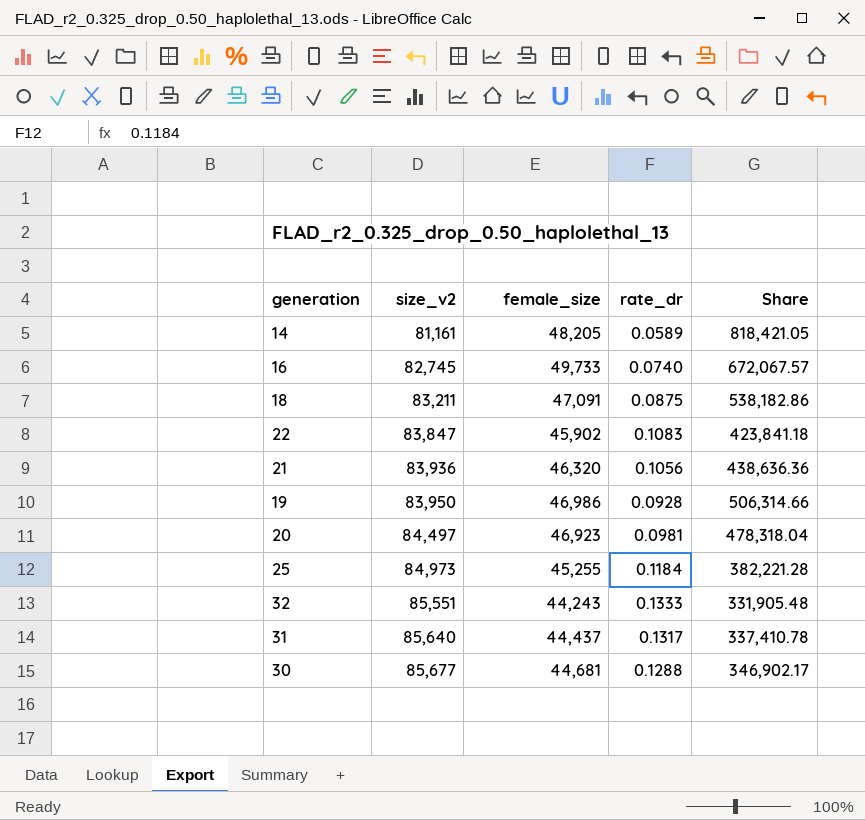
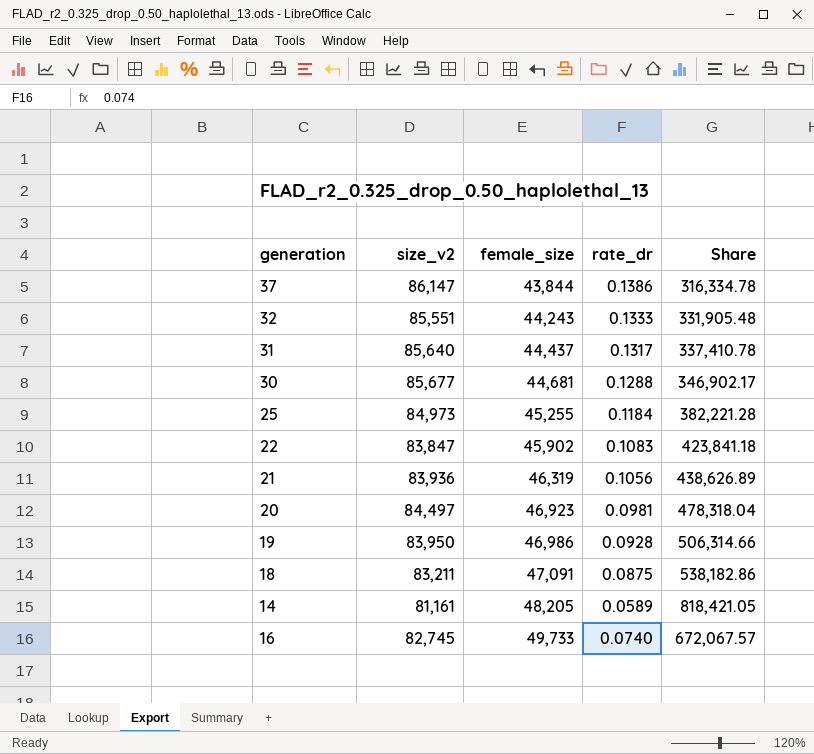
row order: size_v2 ascending -> female_size ascending
row 37: none -> 86,147 | 43,844 | 0.1386 | 316,334.78
21 | female_size: 46,320 -> 46,319
21 | Share: 438,636.36 -> 438,626.89

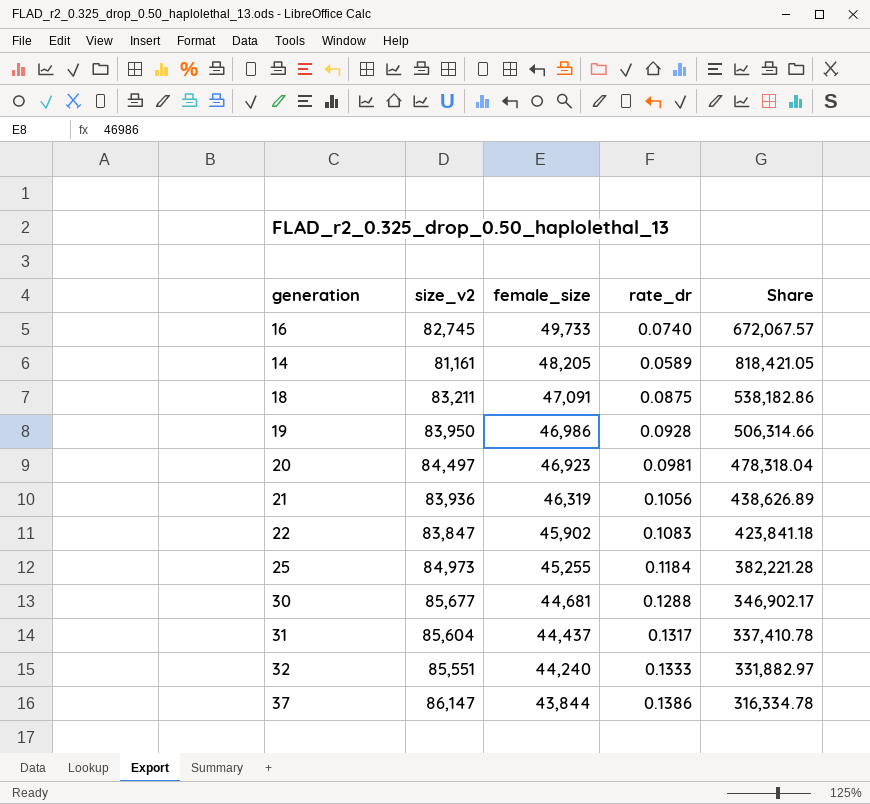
row order: female_size ascending -> female_size descending
31 | size_v2: 85,640 -> 85,604
32 | female_size: 44,243 -> 44,240
32 | Share: 331,905.48 -> 331,882.97

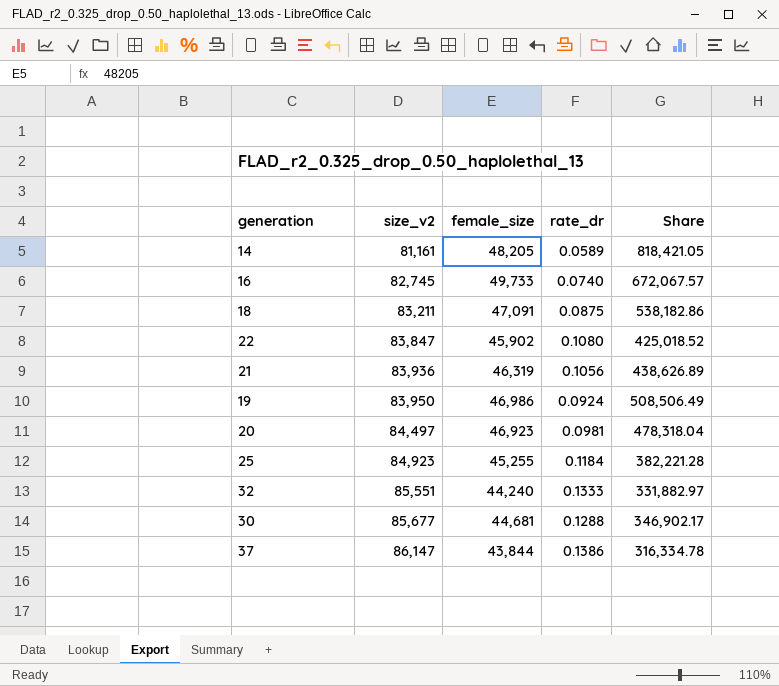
row order: female_size descending -> size_v2 ascending
row 31: 85,604 | 44,437 | 0.1317 | 337,410.78 -> none
22 | rate_dr: 0.1083 -> 0.1080
22 | Share: 423,841.18 -> 425,018.52
19 | rate_dr: 0.0928 -> 0.0924
19 | Share: 506,314.66 -> 508,506.49
25 | size_v2: 84,973 -> 84,923

